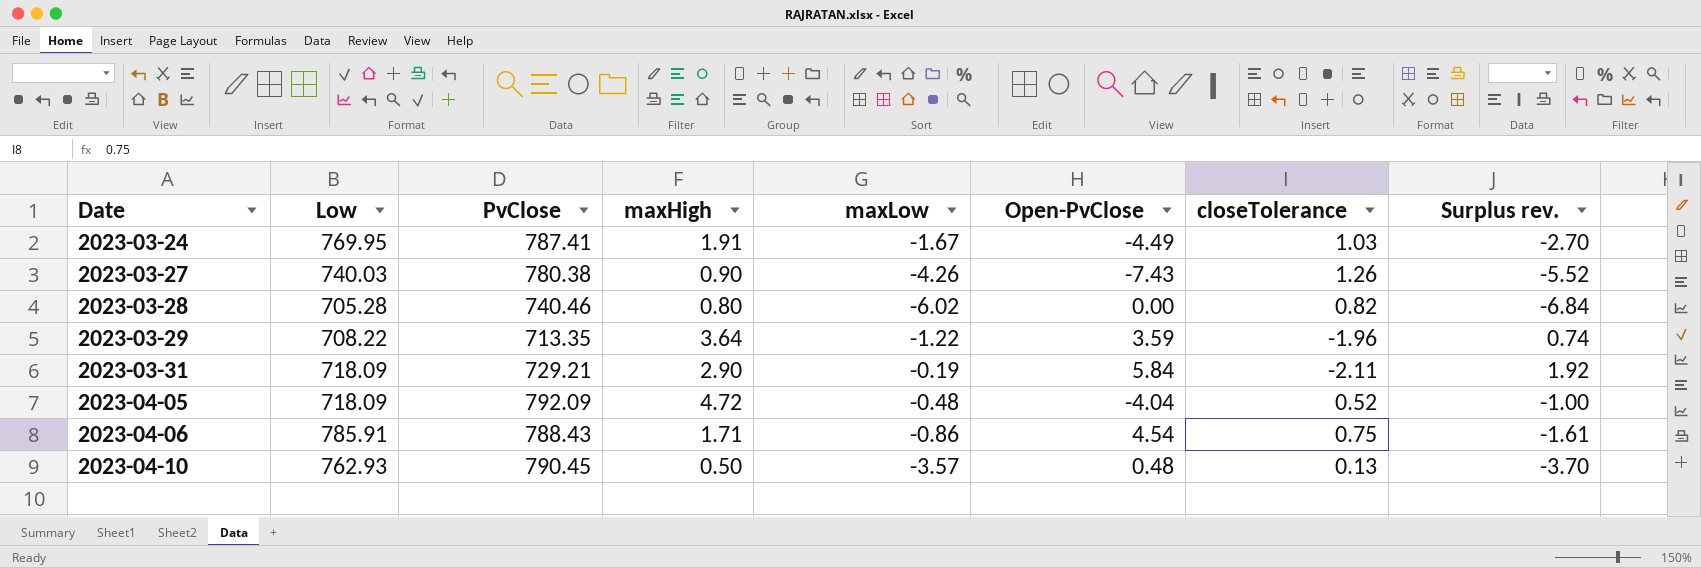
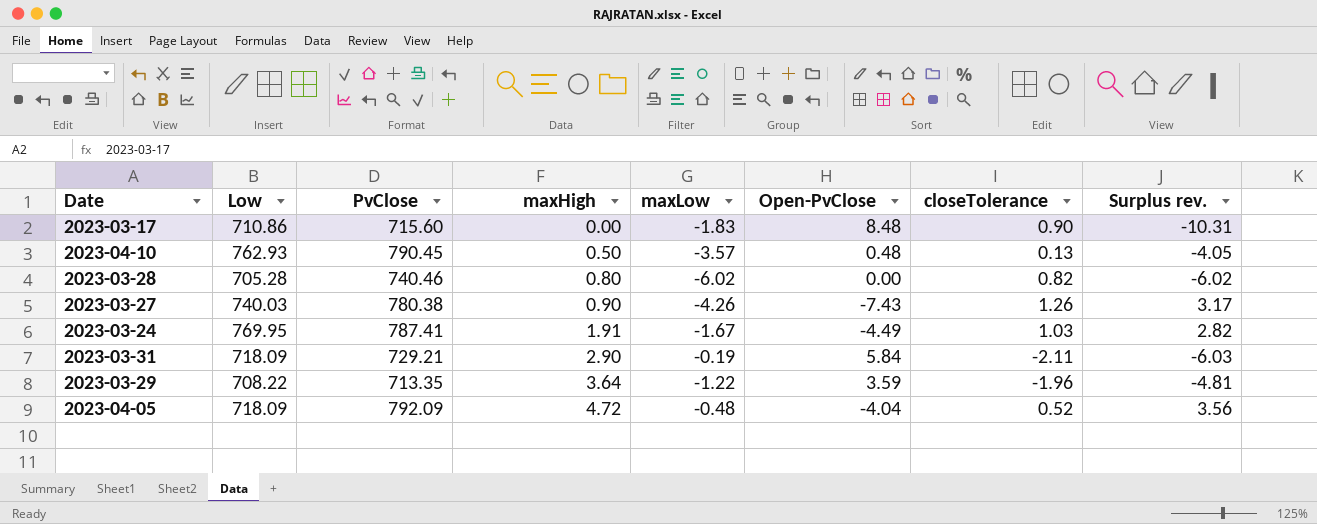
row order: Date ascending -> maxHigh ascending
column Surplus rev. | formula: [maxLow] - [closeTolerance] -> [maxLow] - [Open-PvClose]
row 2023-04-06: 785.91 | 788.43 | 1.71 | -0.86 | 4.54 | 0.75 | -1.61 -> none
row 2023-03-17: none -> 710.86 | 715.60 | 0.00 | -1.83 | 8.48 | 0.90 | -10.31

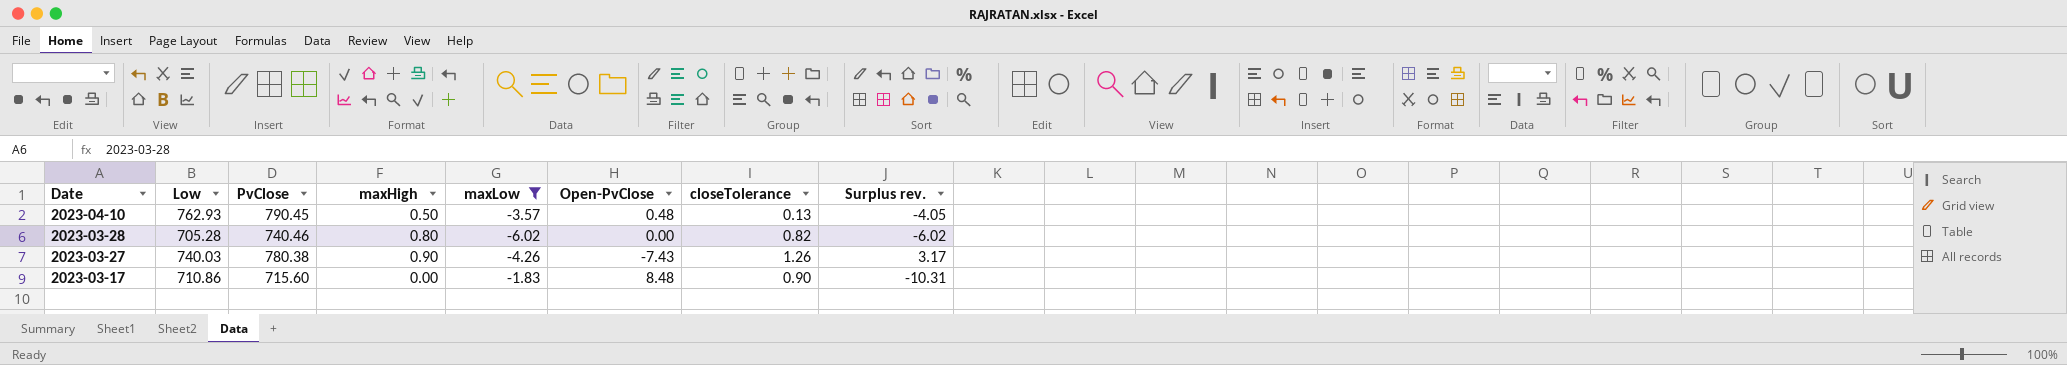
filter: none -> maxLow <= -1.83
row order: maxHigh ascending -> Date descending

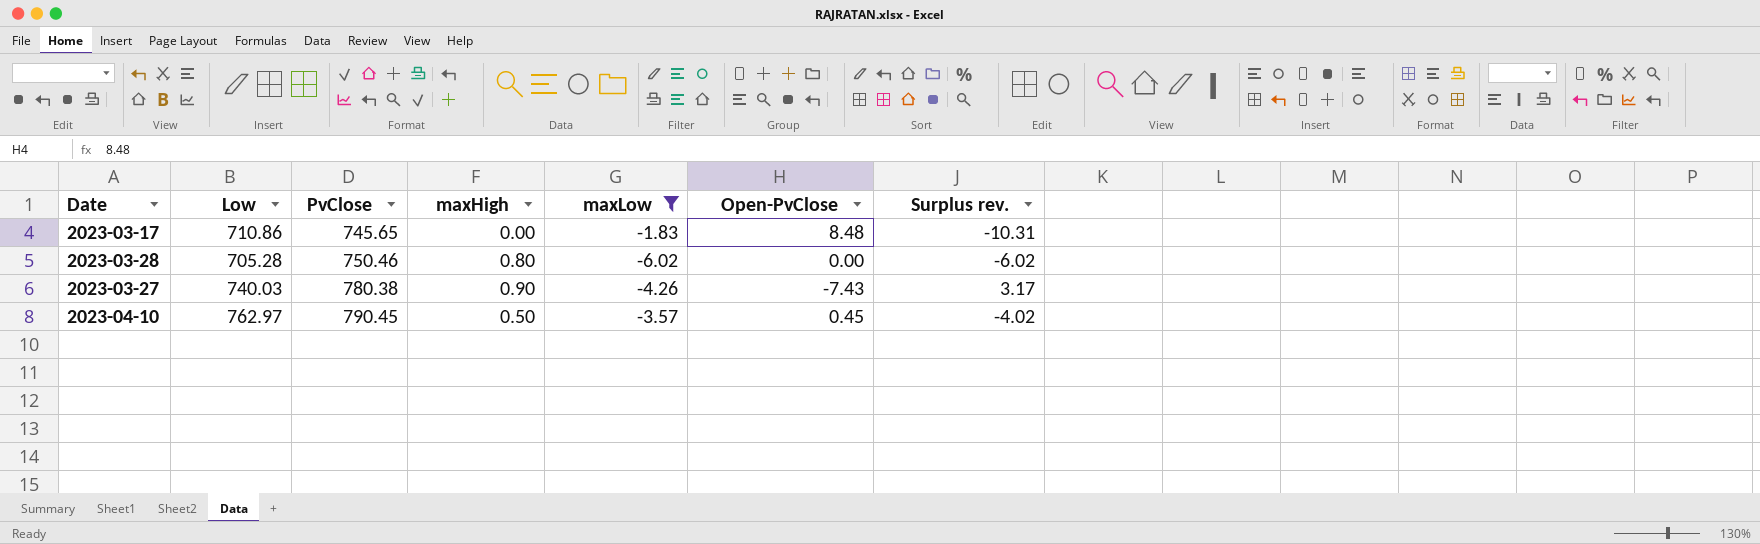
row order: Date descending -> PvClose ascending
column closeTolerance | position: 7 -> none
2023-03-17 | PvClose: 715.60 -> 745.65
2023-03-28 | PvClose: 740.46 -> 750.46
2023-04-10 | Low: 762.93 -> 762.97
2023-04-10 | Open-PvClose: 0.48 -> 0.45
2023-04-10 | Surplus rev.: -4.05 -> -4.02

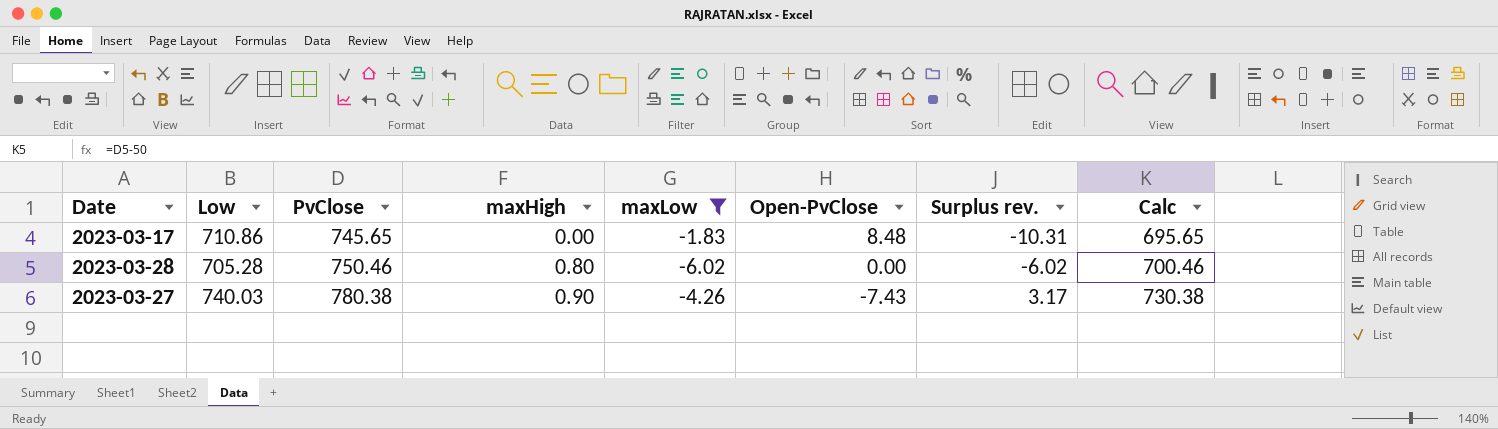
column Calc | formula: none -> [PvClose] - 50
row 2023-04-10: 762.97 | 790.45 | 0.50 | -3.57 | 0.45 | -4.02 -> none

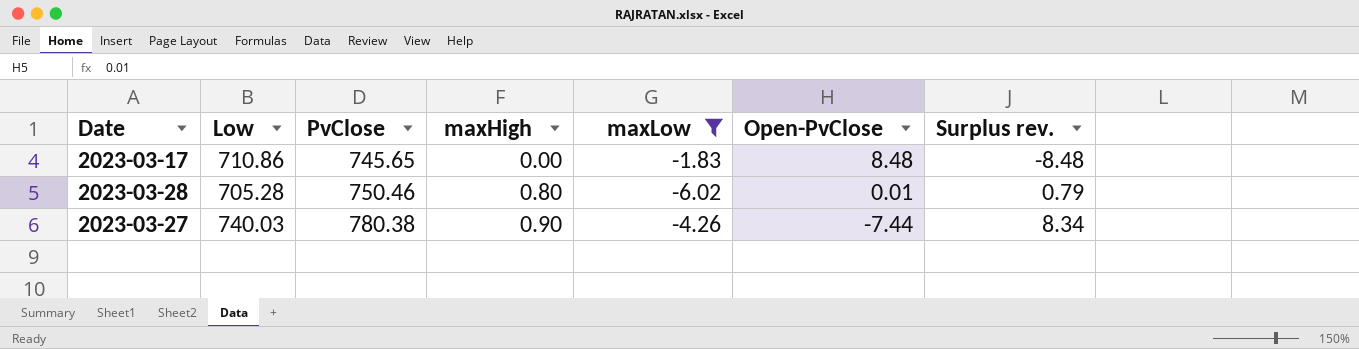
column Calc | formula: [PvClose] - 50 -> none
column Surplus rev. | formula: [maxLow] - [Open-PvClose] -> [maxHigh] - [Open-PvClose]
2023-03-28 | Open-PvClose: 0.00 -> 0.01
2023-03-27 | Open-PvClose: -7.43 -> -7.44

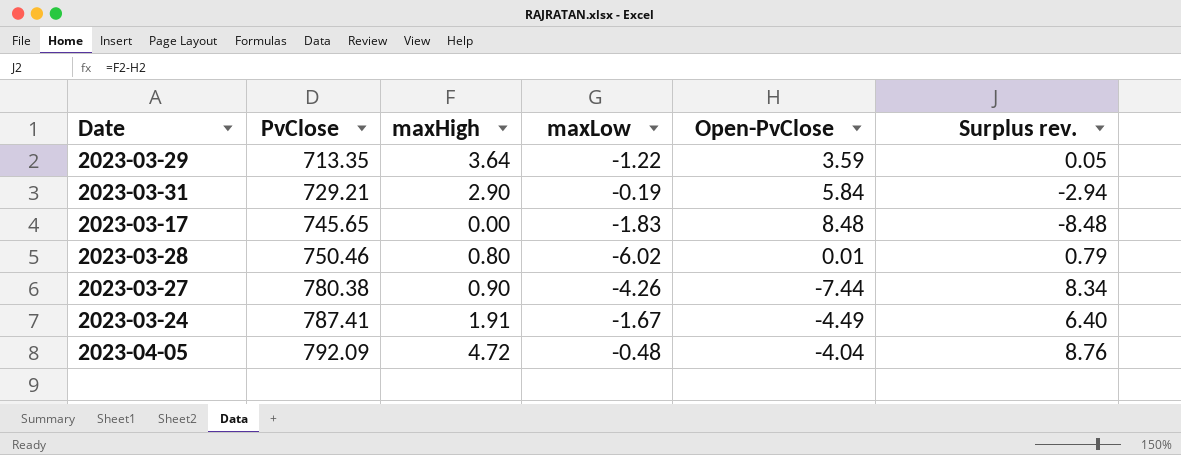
filter: maxLow <= -1.83 -> none
column Low | position: 2 -> none

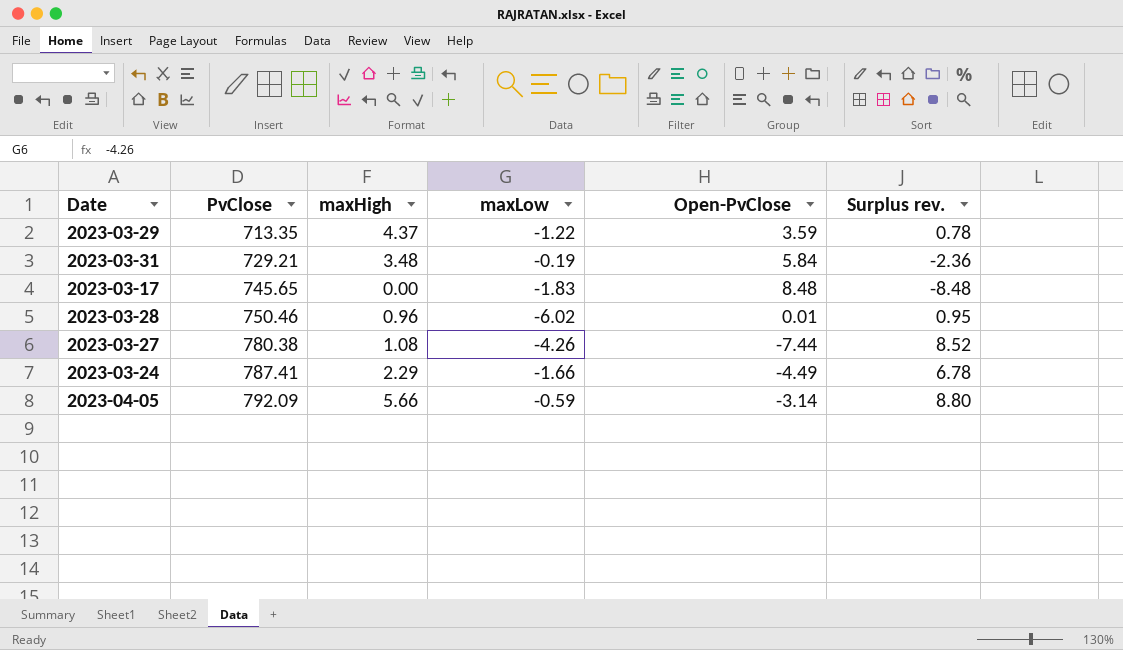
2023-03-29 | maxHigh: 3.64 -> 4.37
2023-03-29 | Surplus rev.: 0.05 -> 0.78
2023-03-31 | maxHigh: 2.90 -> 3.48
2023-03-31 | Surplus rev.: -2.94 -> -2.36
2023-03-28 | maxHigh: 0.80 -> 0.96
2023-03-28 | Surplus rev.: 0.79 -> 0.95
2023-03-27 | maxHigh: 0.90 -> 1.08
2023-03-27 | Surplus rev.: 8.34 -> 8.52
2023-03-24 | maxHigh: 1.91 -> 2.29
2023-03-24 | maxLow: -1.67 -> -1.66
2023-03-24 | Surplus rev.: 6.40 -> 6.78
2023-04-05 | maxHigh: 4.72 -> 5.66
2023-04-05 | maxLow: -0.48 -> -0.59
2023-04-05 | Open-PvClose: -4.04 -> -3.14
2023-04-05 | Surplus rev.: 8.76 -> 8.80

